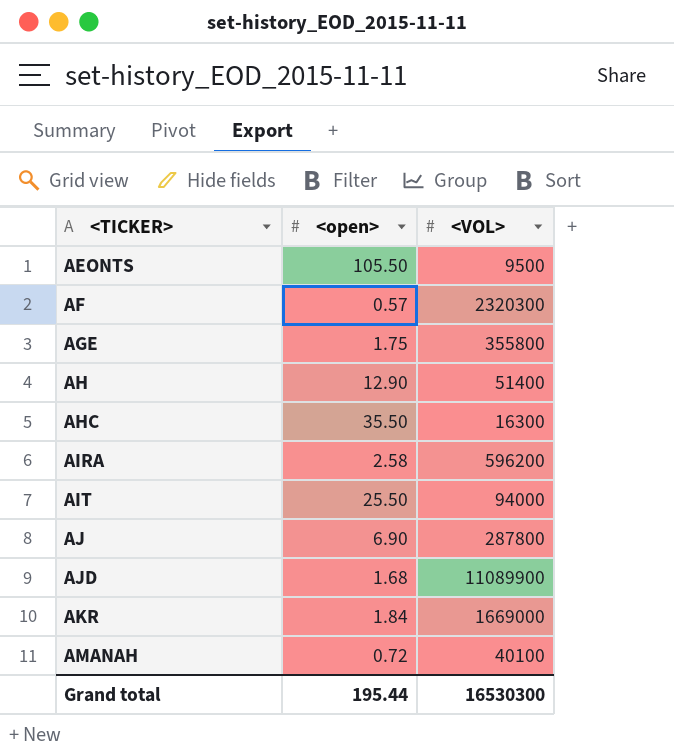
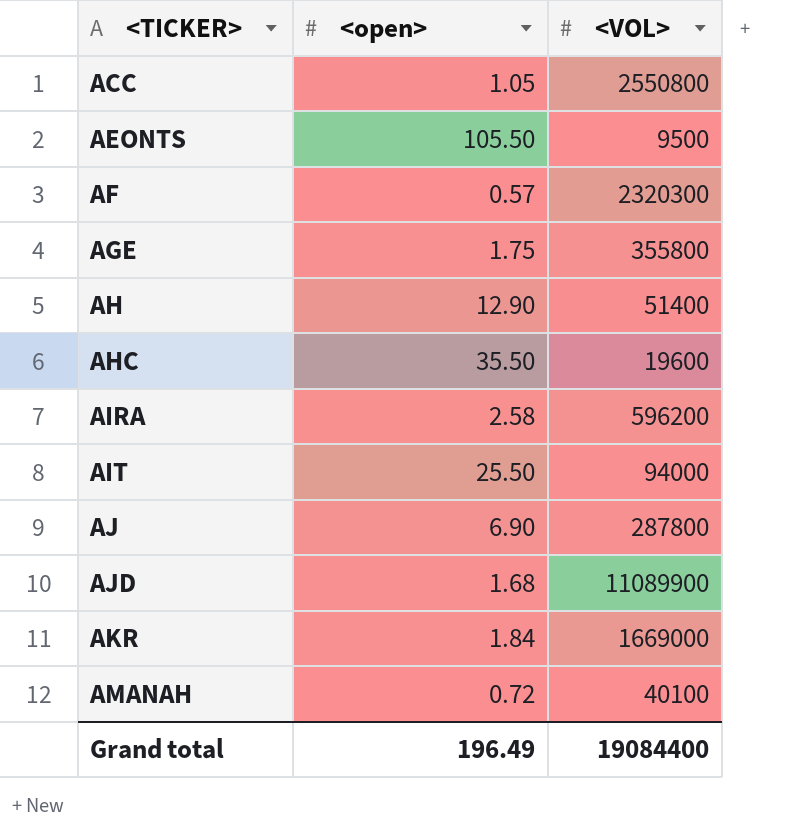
row ACC: none -> 1.05 | 2550800
AHC | <VOL>: 16300 -> 19600
Grand total | <open>: 195.44 -> 196.49
Grand total | <VOL>: 16530300 -> 19084400

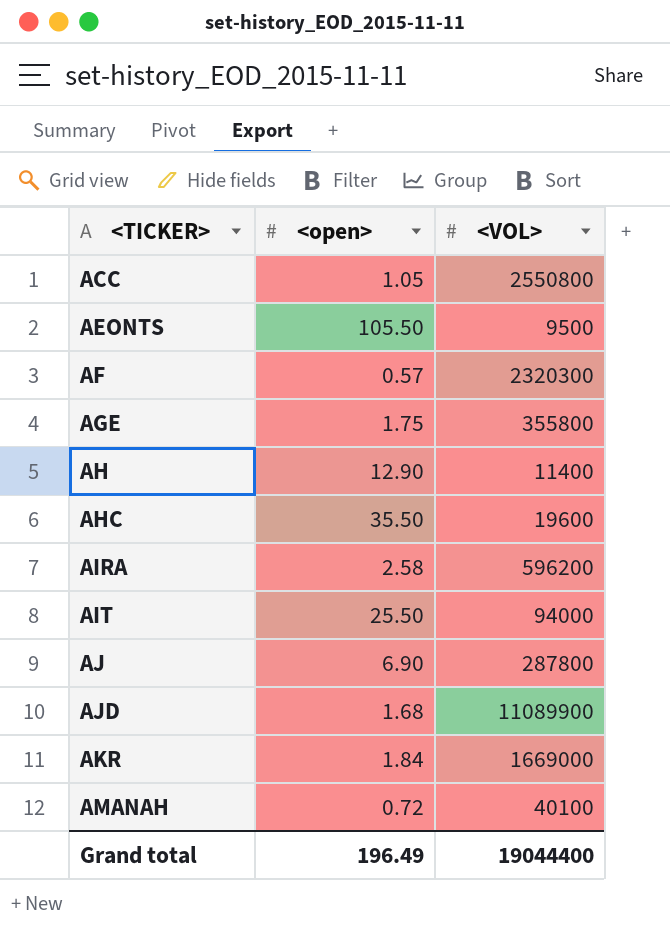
AH | <VOL>: 51400 -> 11400
Grand total | <VOL>: 19084400 -> 19044400

